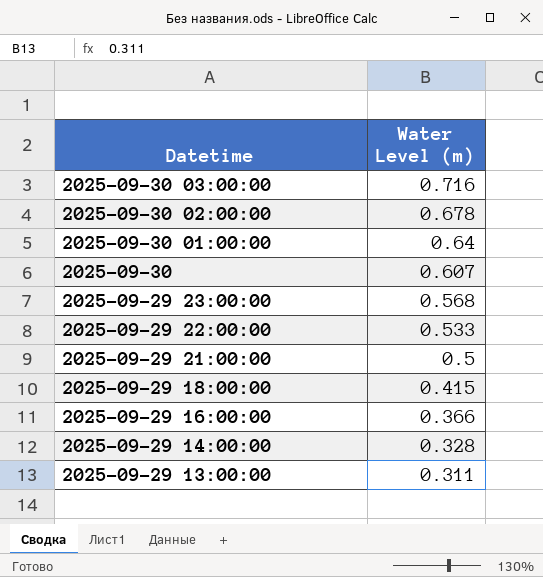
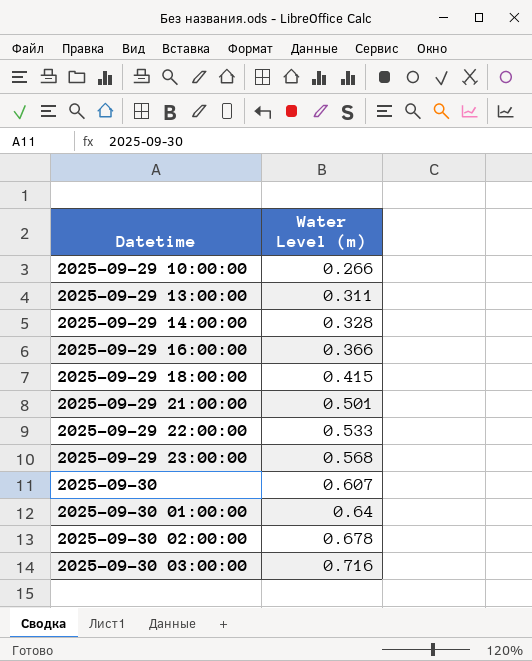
row order: Datetime descending -> Datetime ascending
row 2025-09-29 10:00:00: none -> 0.266
2025-09-29 21:00:00 | Water Level (m): 0.5 -> 0.501

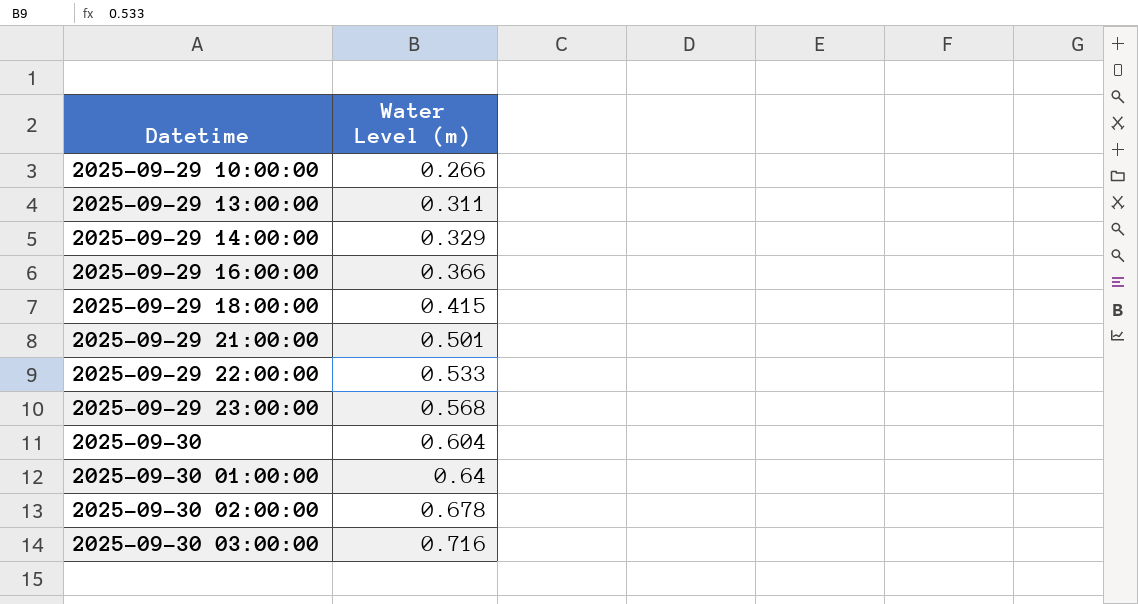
2025-09-29 14:00:00 | Water Level (m): 0.328 -> 0.329
2025-09-30 | Water Level (m): 0.607 -> 0.604

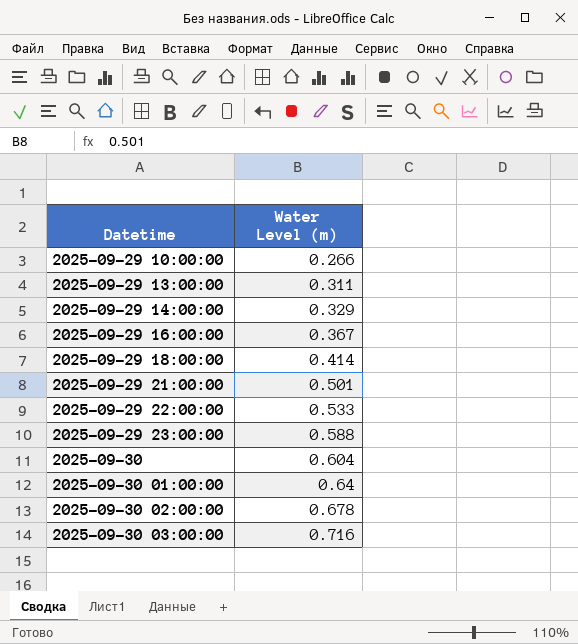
2025-09-29 16:00:00 | Water Level (m): 0.366 -> 0.367
2025-09-29 18:00:00 | Water Level (m): 0.415 -> 0.414
2025-09-29 23:00:00 | Water Level (m): 0.568 -> 0.588

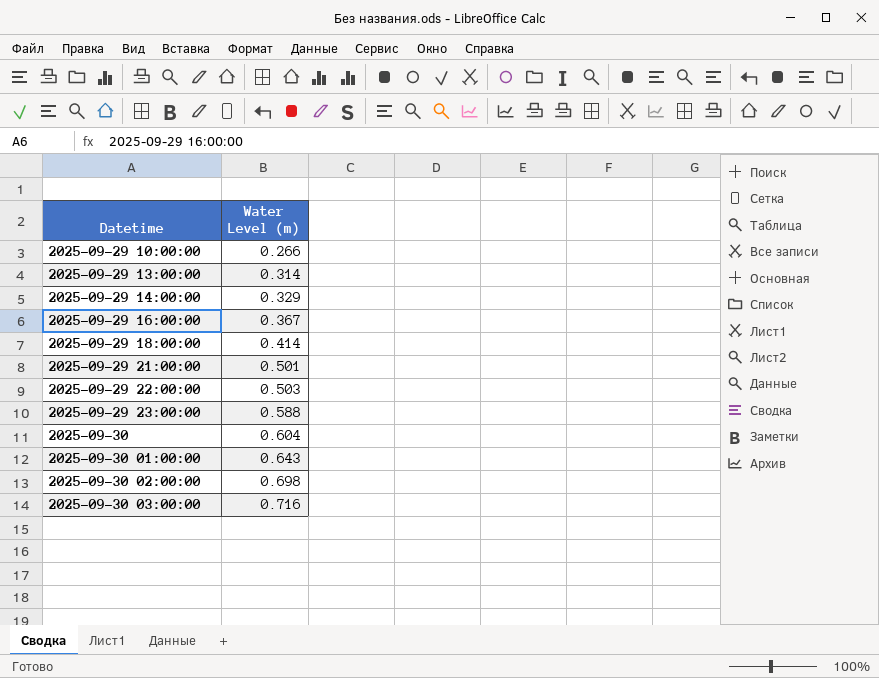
2025-09-29 13:00:00 | Water Level (m): 0.311 -> 0.314
2025-09-29 22:00:00 | Water Level (m): 0.533 -> 0.503
2025-09-30 01:00:00 | Water Level (m): 0.64 -> 0.643
2025-09-30 02:00:00 | Water Level (m): 0.678 -> 0.698

